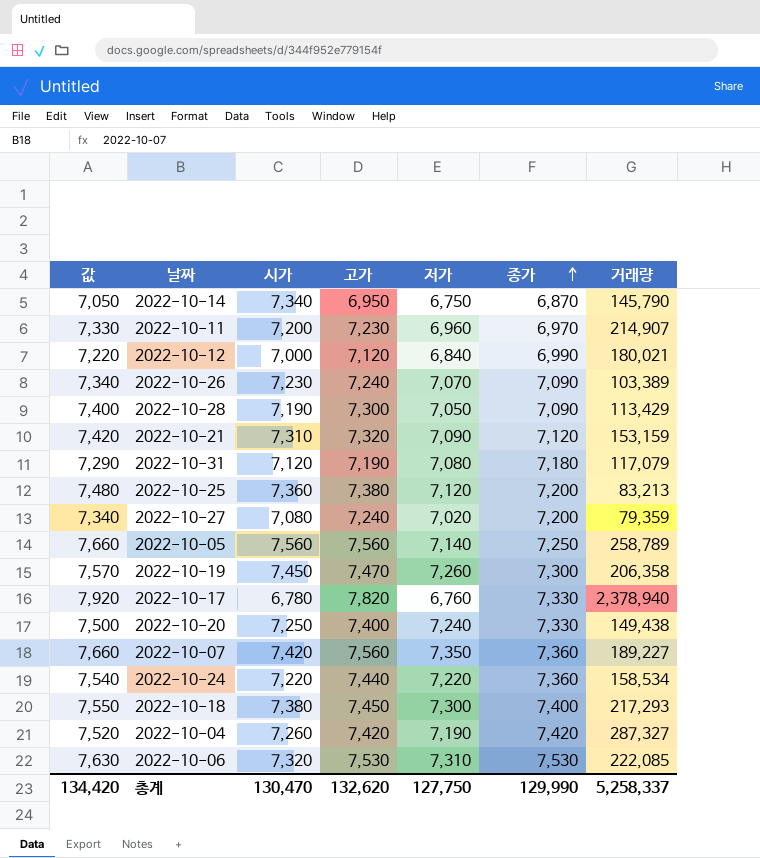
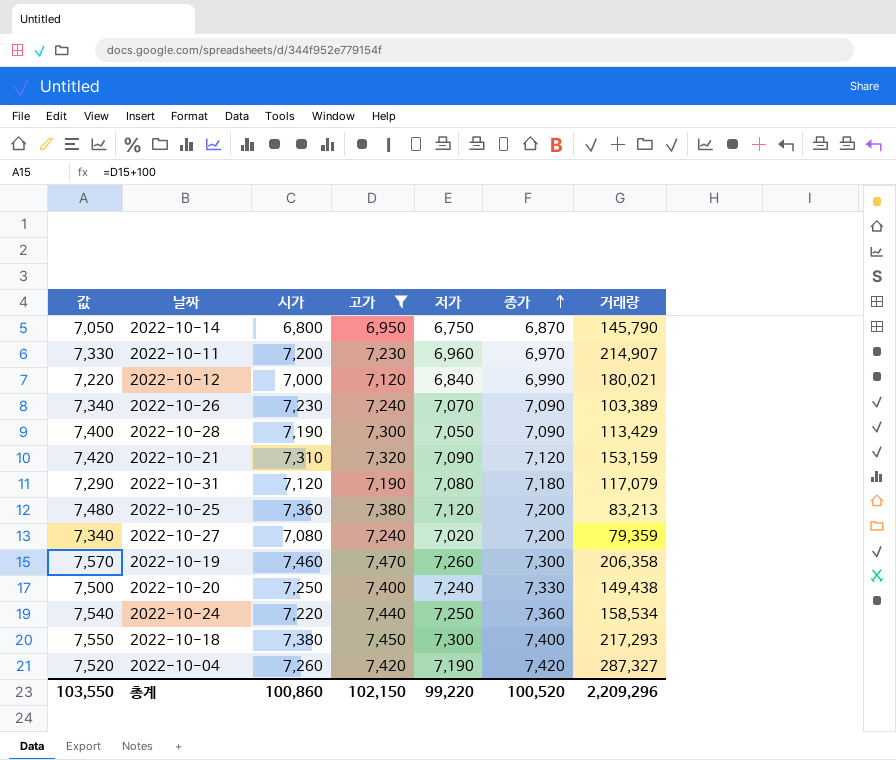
filter: none -> 고가 <= 7,470
2022-10-14 | 시가: 7,340 -> 6,800
2022-10-19 | 시가: 7,450 -> 7,460
2022-10-24 | 저가: 7,220 -> 7,250
총계 | 값: 134,420 -> 103,550
총계 | 시가: 130,470 -> 100,860
총계 | 고가: 132,620 -> 102,150
총계 | 저가: 127,750 -> 99,220
총계 | 종가: 129,990 -> 100,520
총계 | 거래량: 5,258,337 -> 2,209,296

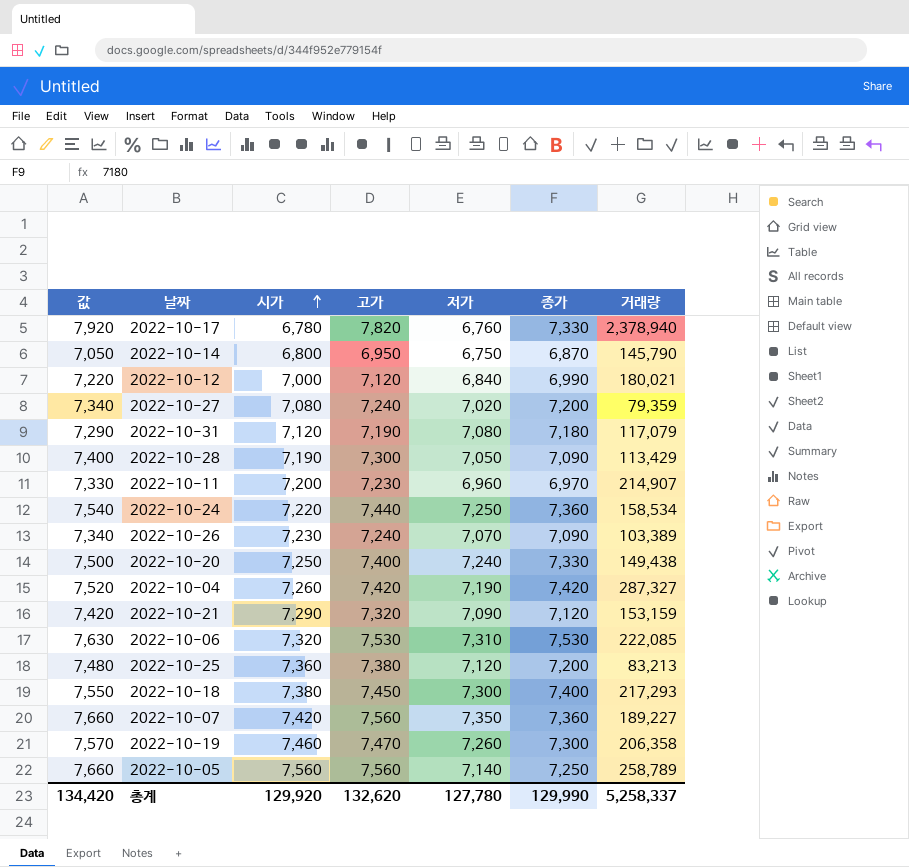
filter: 고가 <= 7,470 -> none
row order: 종가 ascending -> 시가 ascending
2022-10-21 | 시가: 7,310 -> 7,290
총계 | 값: 103,550 -> 134,420
총계 | 시가: 100,860 -> 129,920
총계 | 고가: 102,150 -> 132,620
총계 | 저가: 99,220 -> 127,780
총계 | 종가: 100,520 -> 129,990
총계 | 거래량: 2,209,296 -> 5,258,337

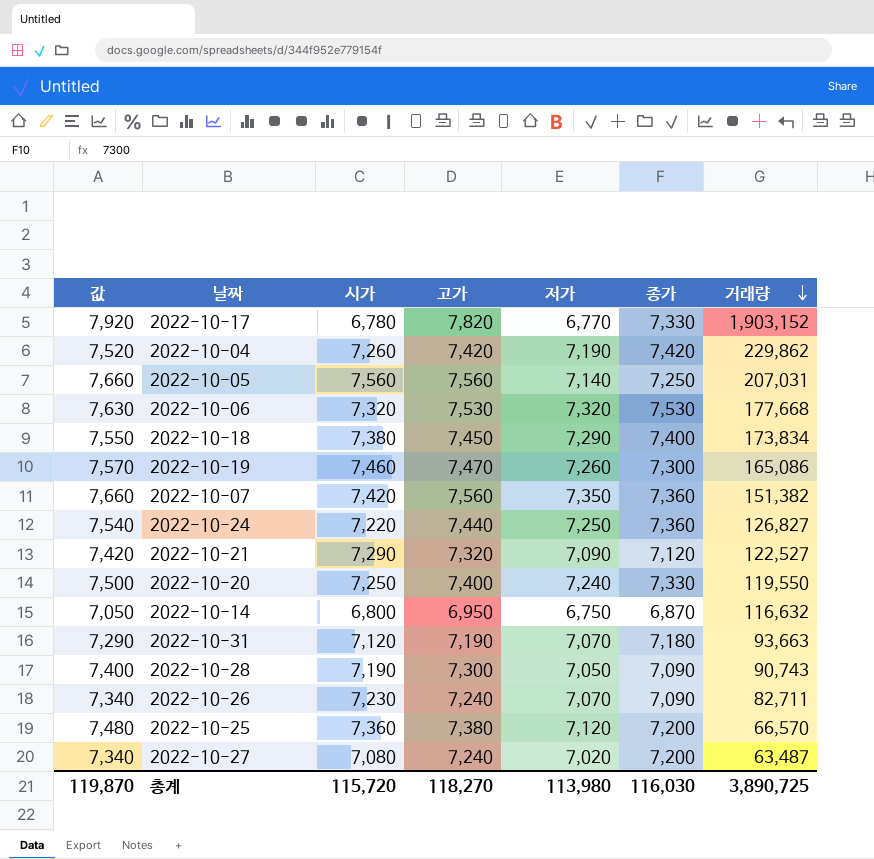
row order: 시가 ascending -> 거래량 descending
row 2022-10-12: 7,220 | 7,000 | 7,120 | 6,840 | 6,990 | 180,021 -> none
row 2022-10-11: 7,330 | 7,200 | 7,230 | 6,960 | 6,970 | 214,907 -> none
2022-10-17 | 저가: 6,760 -> 6,770
2022-10-17 | 거래량: 2,378,940 -> 1,903,152
2022-10-04 | 거래량: 287,327 -> 229,862
2022-10-05 | 거래량: 258,789 -> 207,031
2022-10-06 | 저가: 7,310 -> 7,320
2022-10-06 | 거래량: 222,085 -> 177,668
2022-10-18 | 저가: 7,300 -> 7,290
2022-10-18 | 거래량: 217,293 -> 173,834
2022-10-19 | 거래량: 206,358 -> 165,086
2022-10-07 | 거래량: 189,227 -> 151,382
2022-10-24 | 거래량: 158,534 -> 126,827
2022-10-21 | 거래량: 153,159 -> 122,527
2022-10-20 | 거래량: 149,438 -> 119,550
2022-10-14 | 거래량: 145,790 -> 116,632
2022-10-31 | 저가: 7,080 -> 7,070
2022-10-31 | 거래량: 117,079 -> 93,663
2022-10-28 | 거래량: 113,429 -> 90,743
2022-10-26 | 거래량: 103,389 -> 82,711
2022-10-25 | 거래량: 83,213 -> 66,570
2022-10-27 | 거래량: 79,359 -> 63,487
총계 | 값: 134,420 -> 119,870
총계 | 시가: 129,920 -> 115,720
총계 | 고가: 132,620 -> 118,270
총계 | 저가: 127,780 -> 113,980
총계 | 종가: 129,990 -> 116,030
총계 | 거래량: 5,258,337 -> 3,890,725

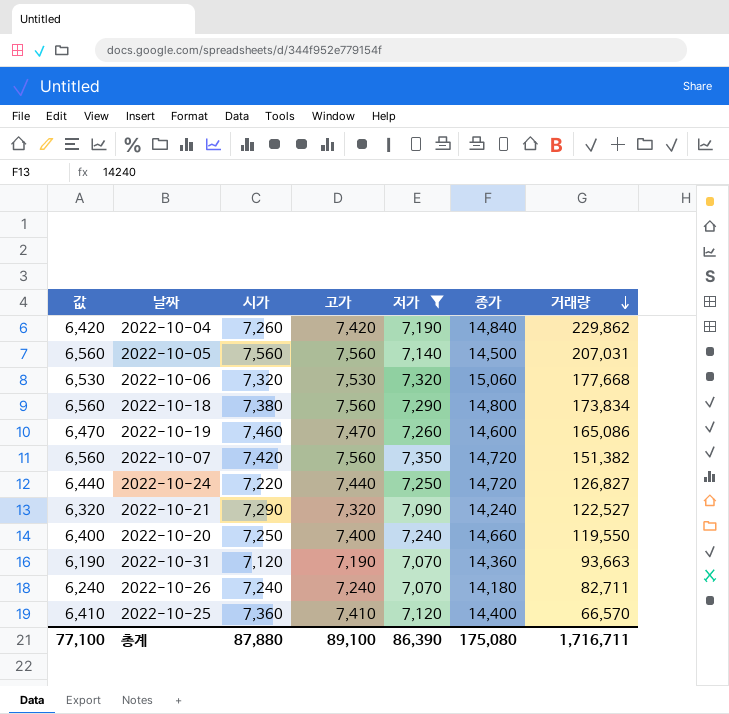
filter: none -> 저가 >= 7,070
column 값 | formula: [고가] + 100 -> [고가] - 1000
2022-10-04 | 종가: 7,420 -> 14,840
2022-10-05 | 종가: 7,250 -> 14,500
2022-10-06 | 종가: 7,530 -> 15,060
2022-10-18 | 고가: 7,450 -> 7,560
2022-10-18 | 종가: 7,400 -> 14,800
2022-10-19 | 종가: 7,300 -> 14,600
2022-10-07 | 종가: 7,360 -> 14,720
2022-10-24 | 종가: 7,360 -> 14,720
2022-10-21 | 종가: 7,120 -> 14,240
2022-10-20 | 종가: 7,330 -> 14,660
2022-10-31 | 종가: 7,180 -> 14,360
2022-10-26 | 시가: 7,230 -> 7,240
2022-10-26 | 종가: 7,090 -> 14,180
2022-10-25 | 고가: 7,380 -> 7,410
2022-10-25 | 종가: 7,200 -> 14,400
총계 | 값: 119,870 -> 77,100
총계 | 시가: 115,720 -> 87,880
총계 | 고가: 118,270 -> 89,100
총계 | 저가: 113,980 -> 86,390
총계 | 종가: 116,030 -> 175,080
총계 | 거래량: 3,890,725 -> 1,716,711

